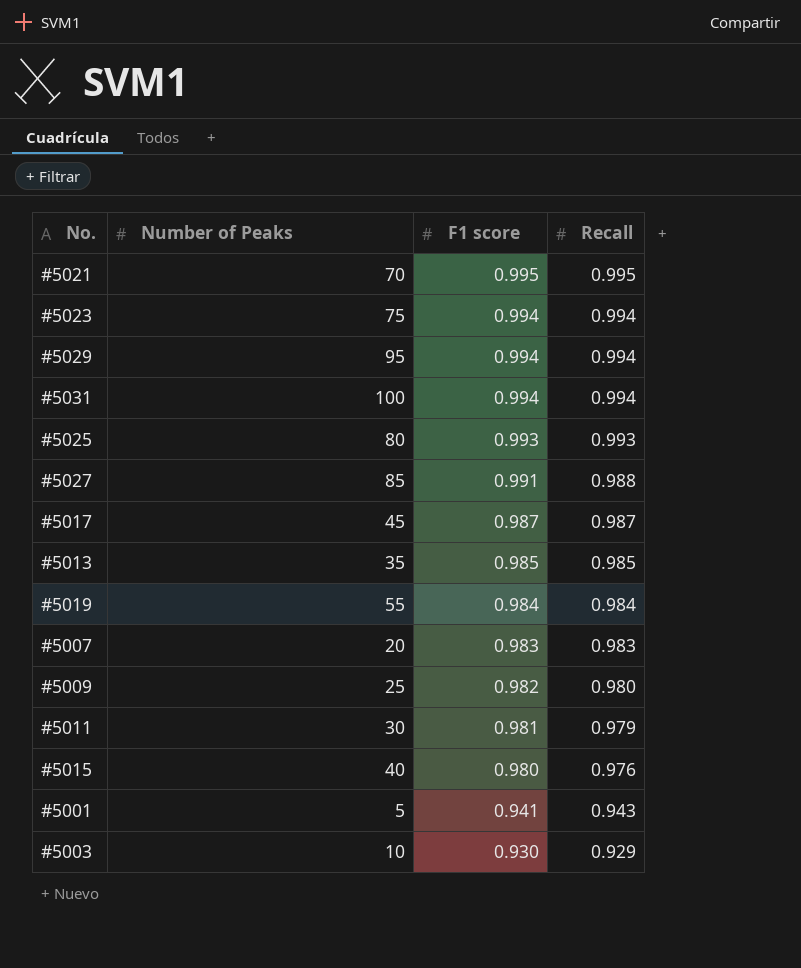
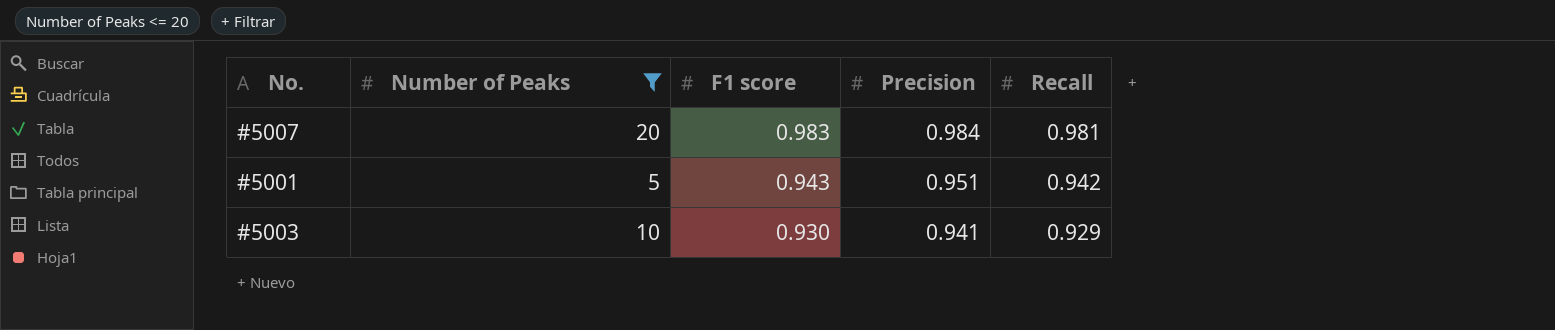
filter: none -> Number of Peaks <= 20
column Precision | position: none -> 4
#5007 | Recall: 0.983 -> 0.981
#5001 | F1 score: 0.941 -> 0.943
#5001 | Recall: 0.943 -> 0.942

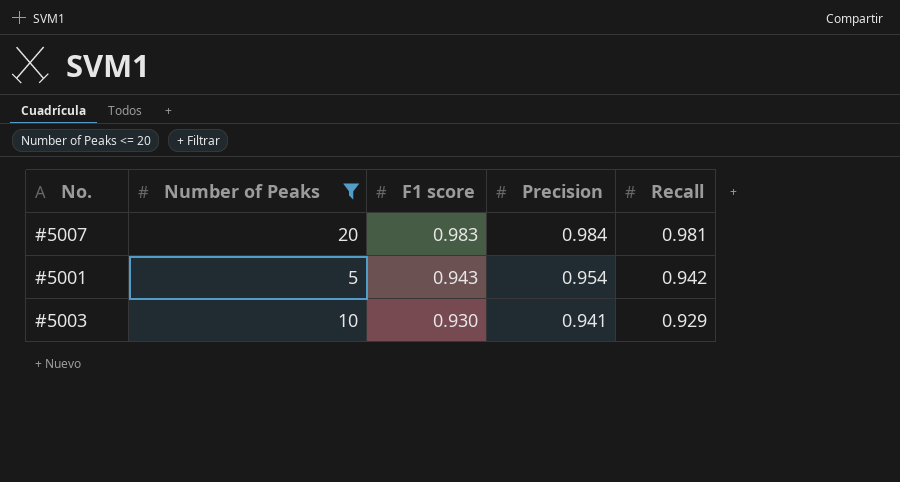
#5001 | Precision: 0.951 -> 0.954

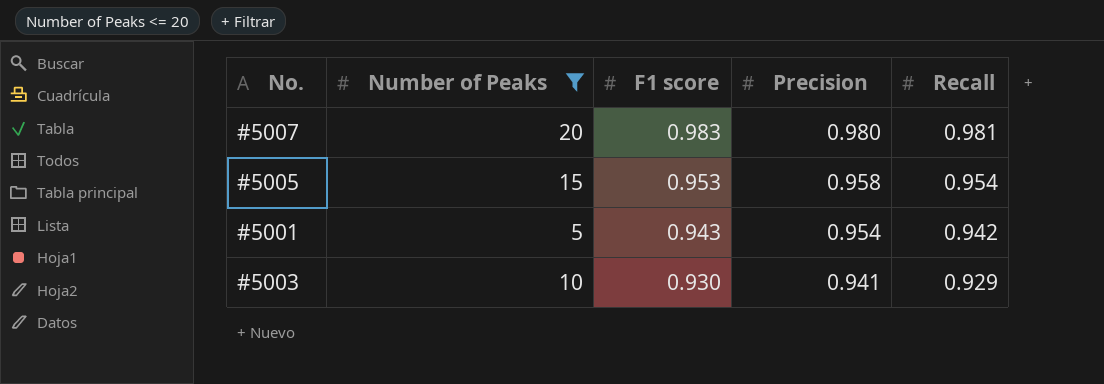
#5007 | Precision: 0.984 -> 0.980
row #5005: none -> 15 | 0.953 | 0.958 | 0.954

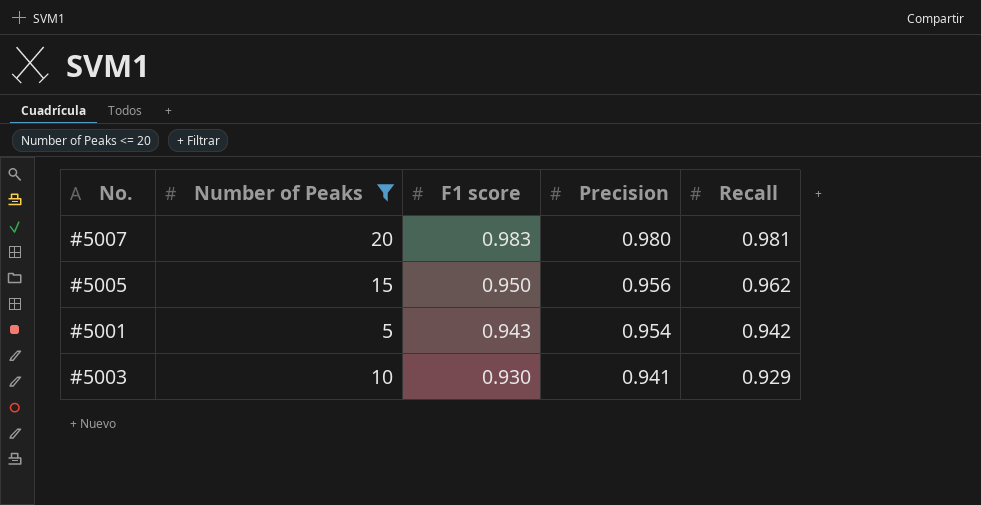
#5005 | F1 score: 0.953 -> 0.950
#5005 | Precision: 0.958 -> 0.956
#5005 | Recall: 0.954 -> 0.962

